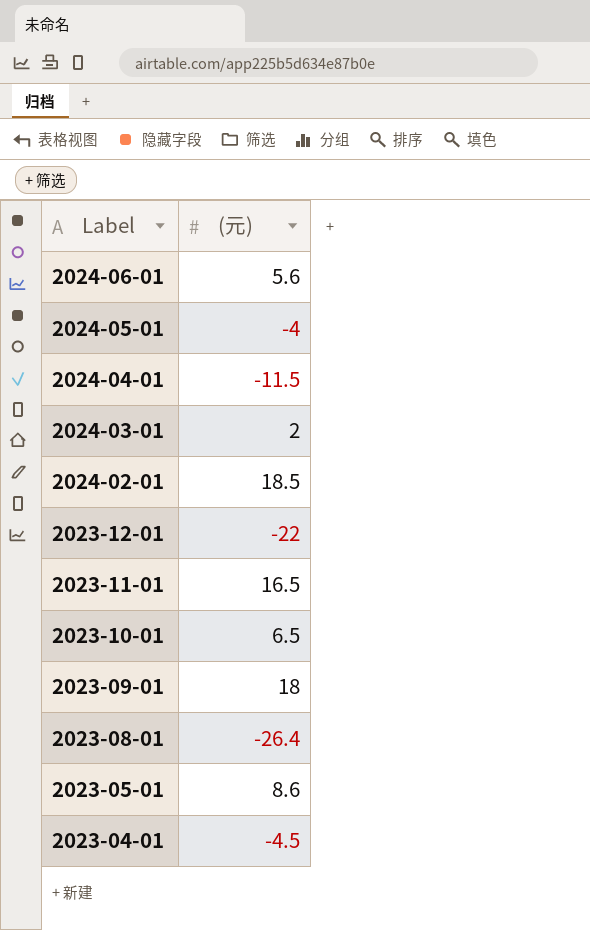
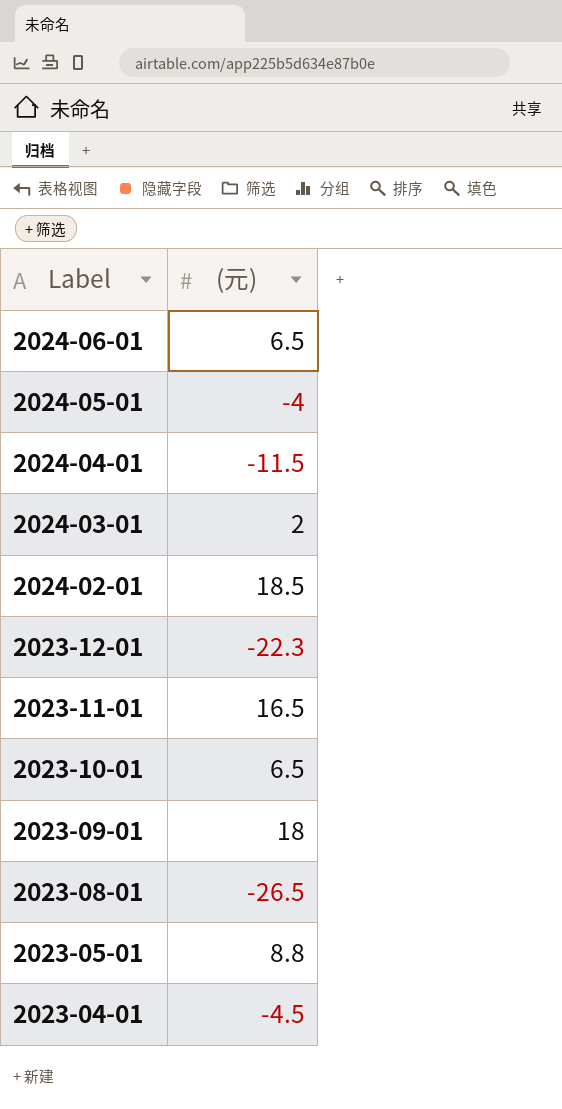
2024-06-01 | (元): 5.6 -> 6.5
2023-12-01 | (元): -22 -> -22.3
2023-08-01 | (元): -26.4 -> -26.5
2023-05-01 | (元): 8.6 -> 8.8

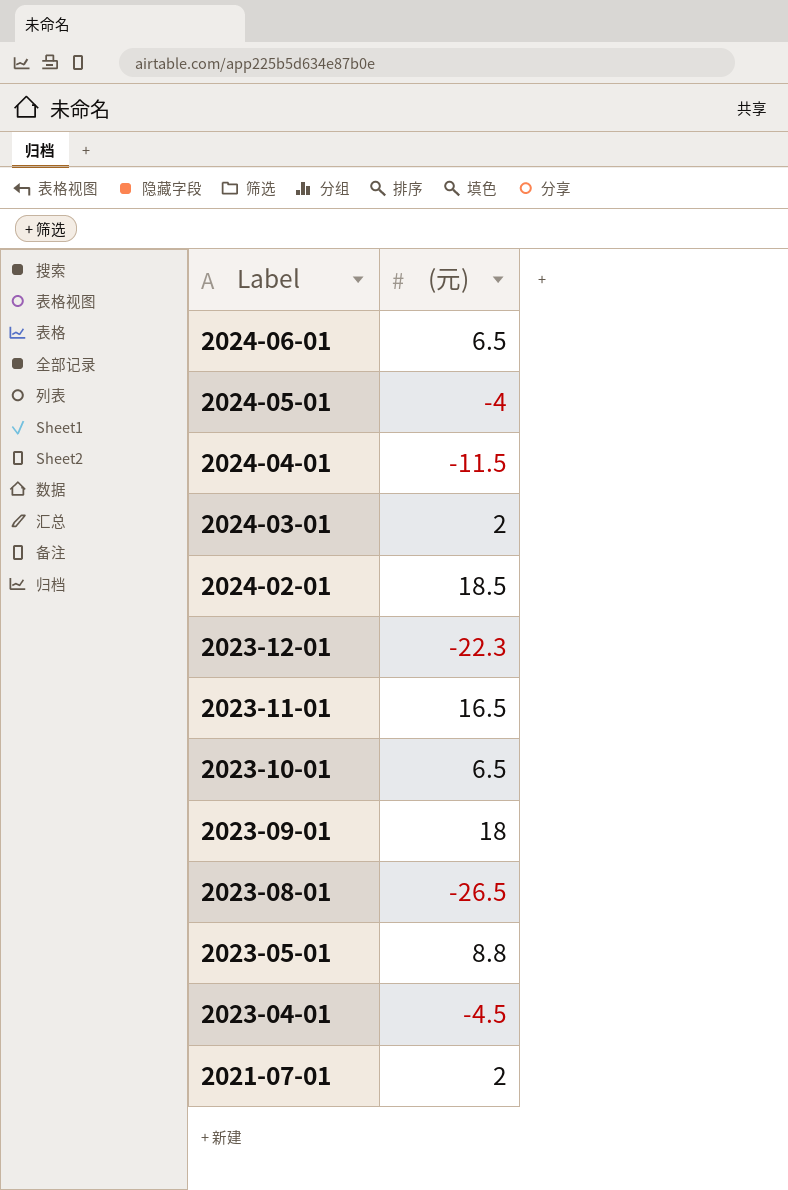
row 2021-07-01: none -> 2

